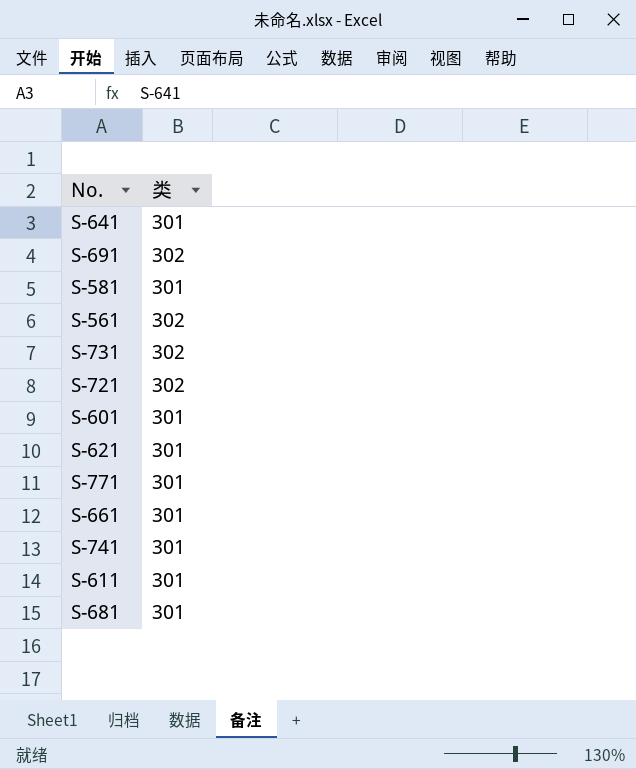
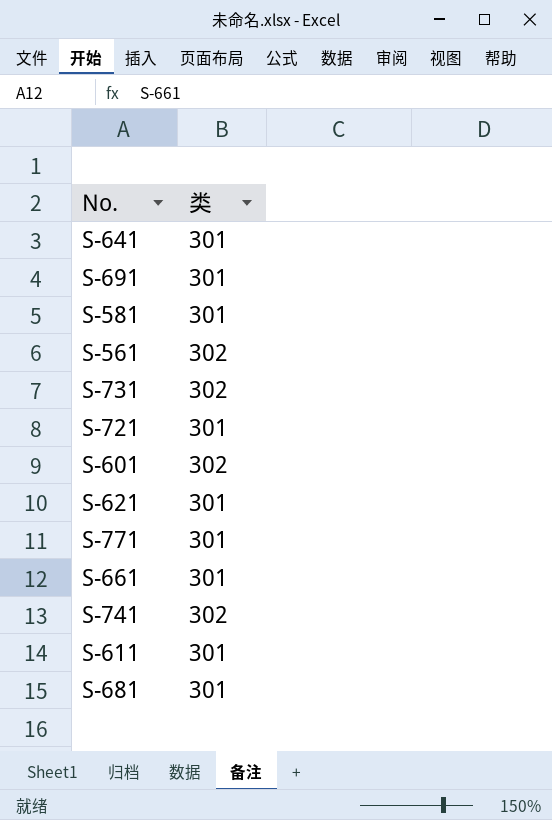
S-691 | 类: 302 -> 301
S-721 | 类: 302 -> 301
S-601 | 类: 301 -> 302
S-741 | 类: 301 -> 302

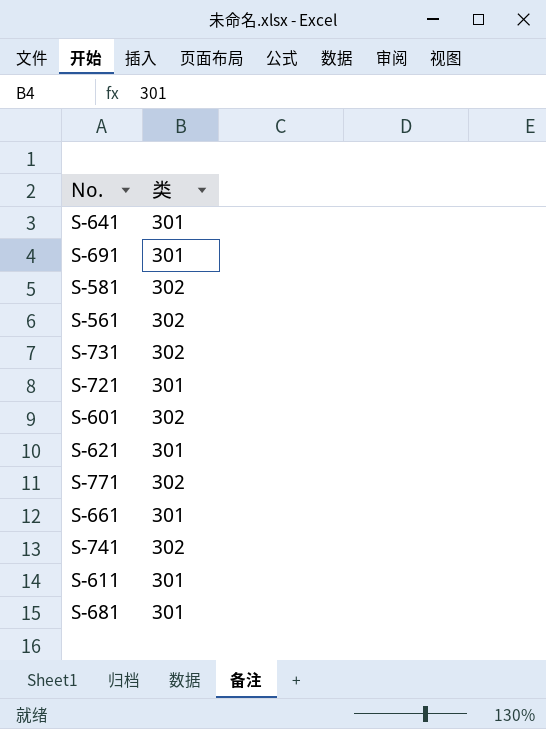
S-581 | 类: 301 -> 302
S-771 | 类: 301 -> 302

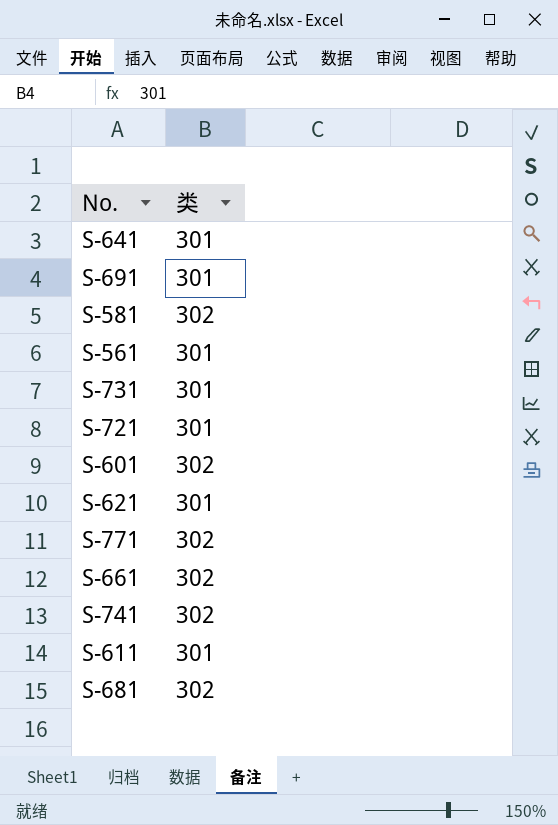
S-561 | 类: 302 -> 301
S-731 | 类: 302 -> 301
S-661 | 类: 301 -> 302
S-681 | 类: 301 -> 302

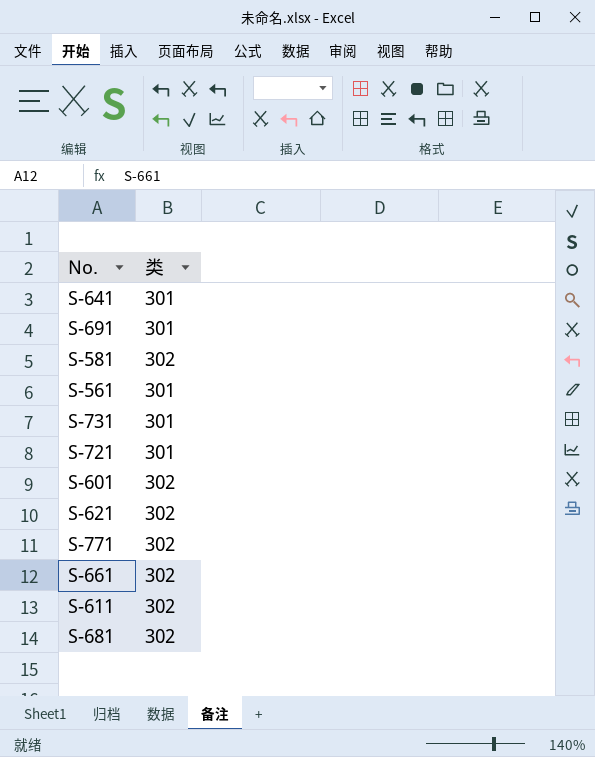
row S-741: 302 -> none
S-621 | 类: 301 -> 302
S-611 | 类: 301 -> 302

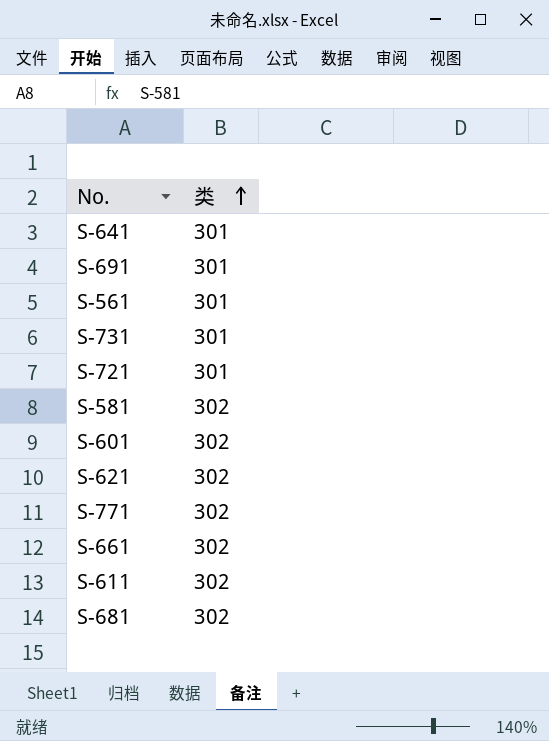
row order: none -> 类 ascending

